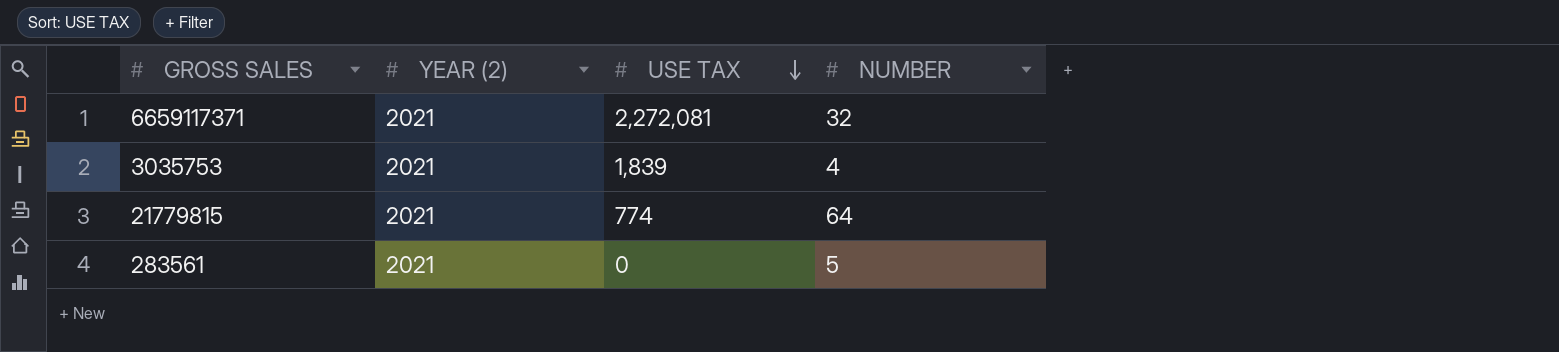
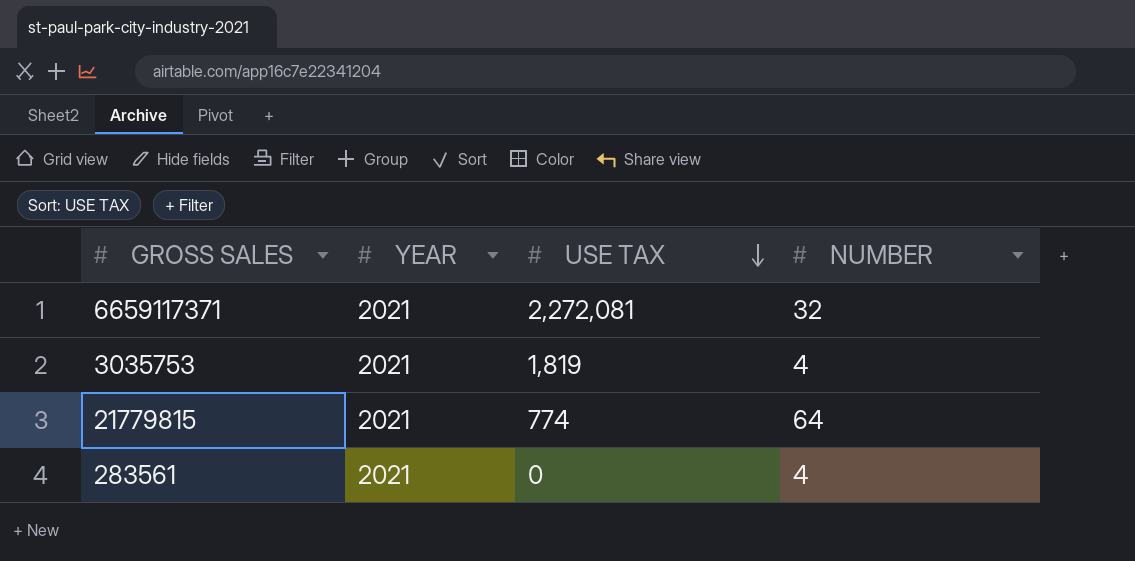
column name: YEAR (2) -> YEAR
3035753 | USE TAX: 1,839 -> 1,819
283561 | NUMBER: 5 -> 4

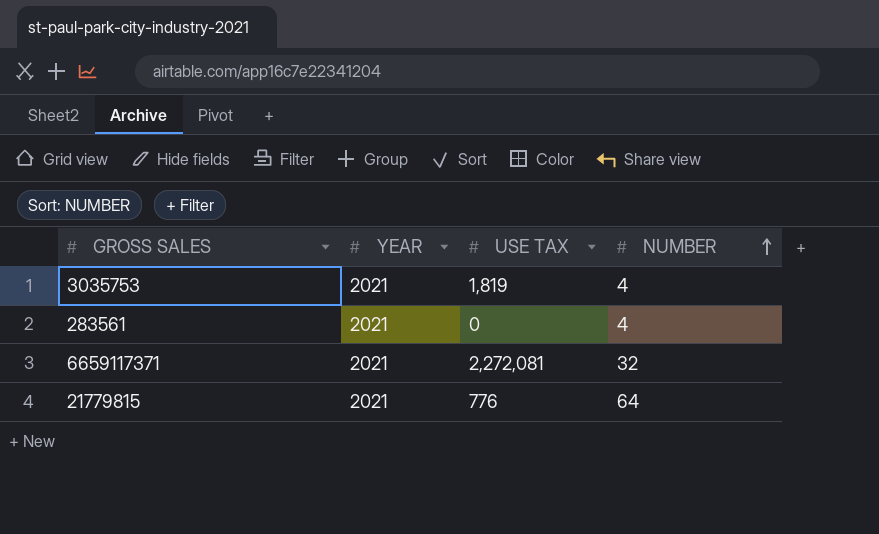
row order: USE TAX descending -> NUMBER ascending
21779815 | USE TAX: 774 -> 776

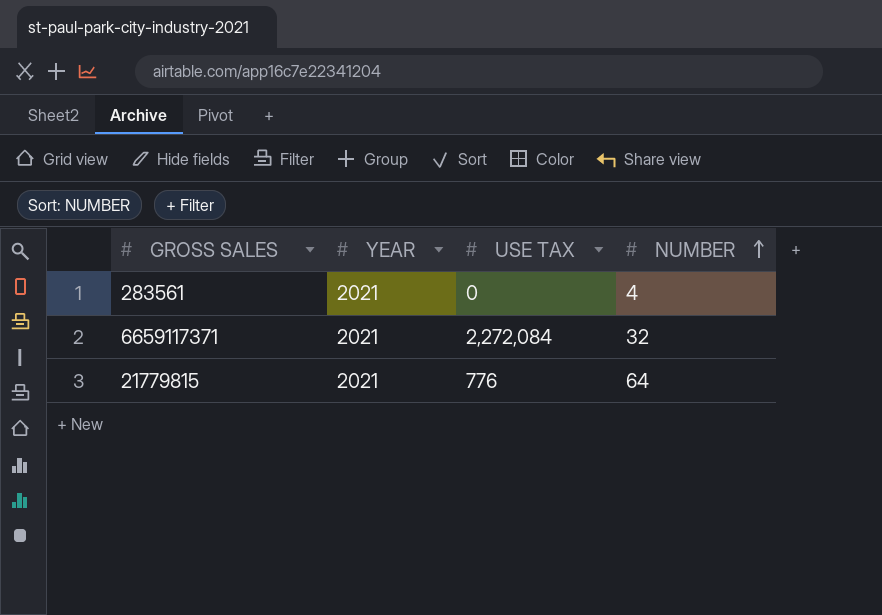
row 3035753: 2021 | 1,819 | 4 -> none
6659117371 | USE TAX: 2,272,081 -> 2,272,084

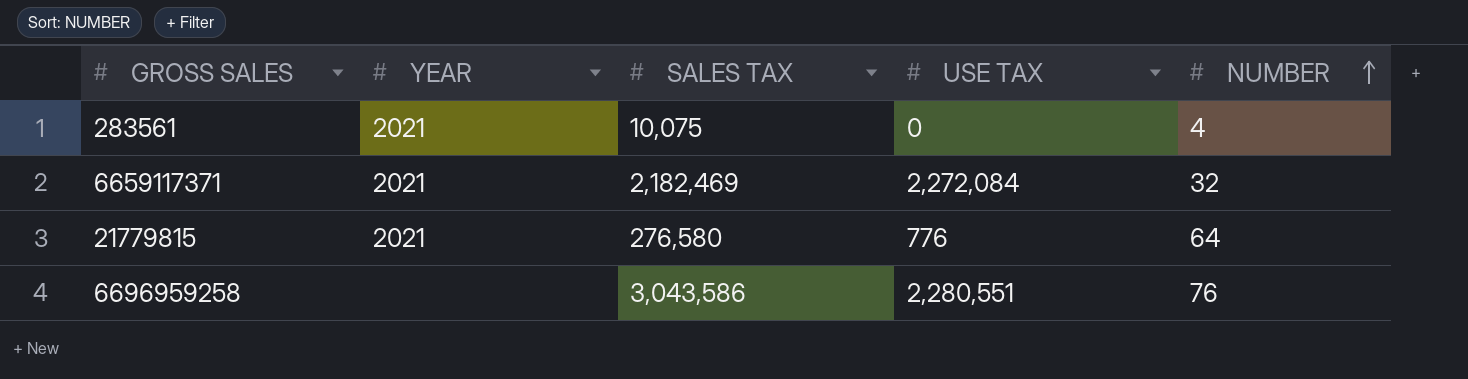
column SALES TAX | position: none -> 3
row 6696959258: none -> none | 3,043,586 | 2,280,551 | 76

